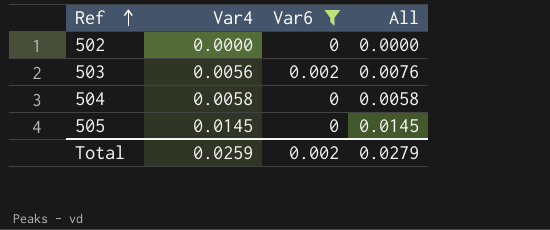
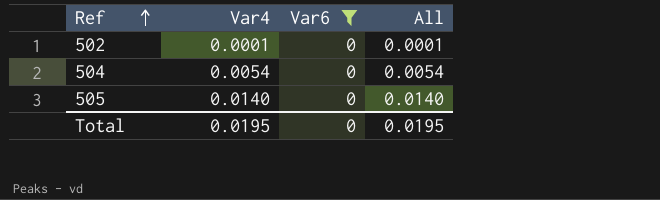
row 503: 0.0056 | 0.002 | 0.0076 -> none
502 | Var4: 0.0000 -> 0.0001
502 | All: 0.0000 -> 0.0001
504 | Var4: 0.0058 -> 0.0054
504 | All: 0.0058 -> 0.0054
505 | Var4: 0.0145 -> 0.0140
505 | All: 0.0145 -> 0.0140
Total | Var4: 0.0259 -> 0.0195
Total | Var6: 0.002 -> 0
Total | All: 0.0279 -> 0.0195

